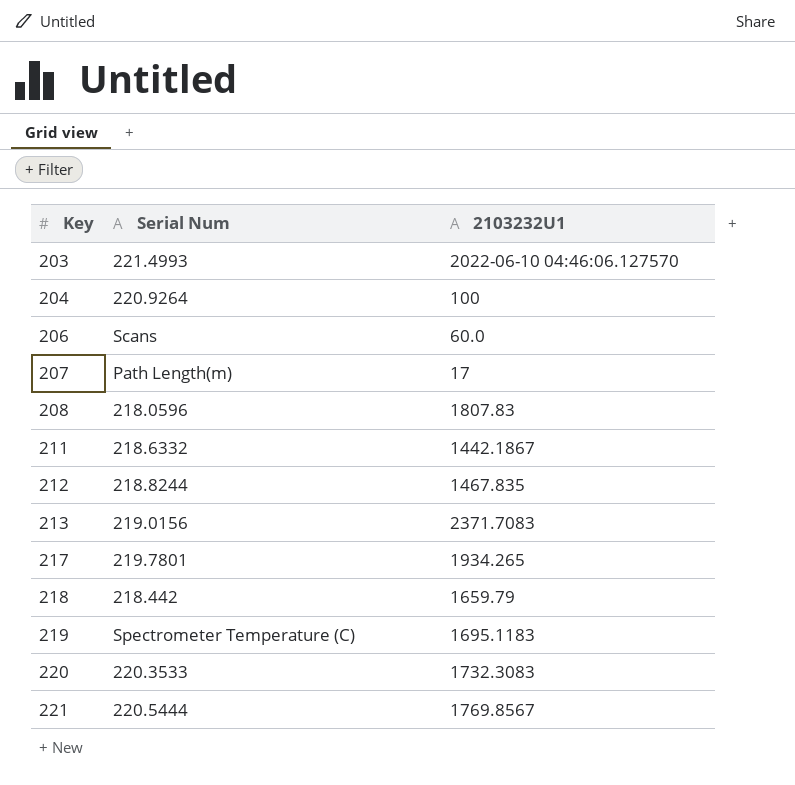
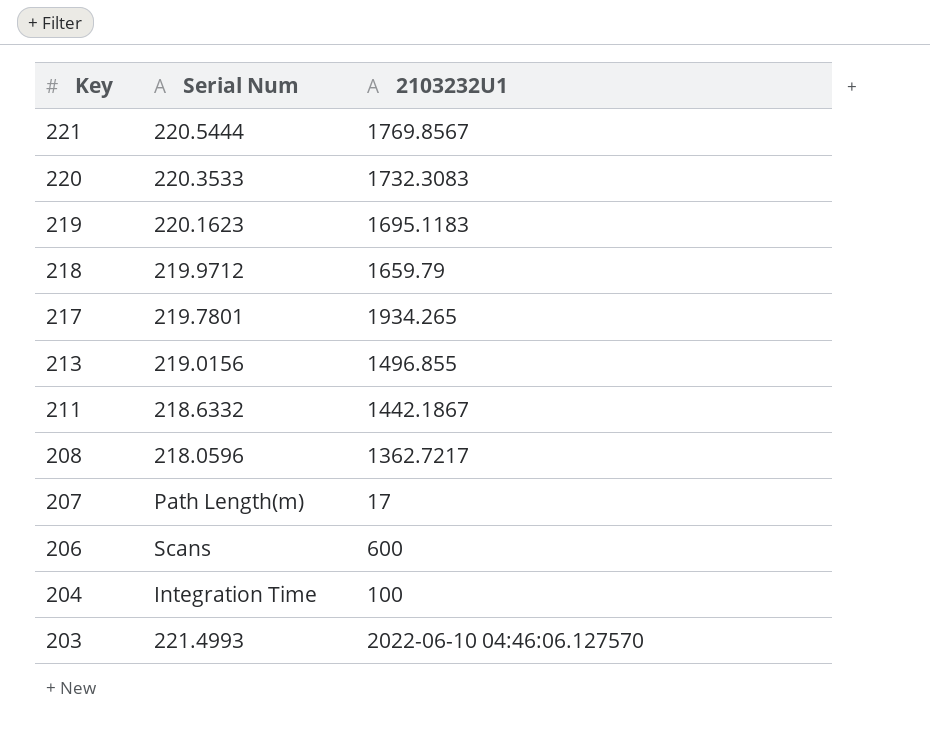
row order: Key ascending -> Key descending
row 212: 218.8244 | 1467.835 -> none
219 | Serial Num: Spectrometer Temperature (C) -> 220.1623
218 | Serial Num: 218.442 -> 219.9712
213 | 2103232U1: 2371.7083 -> 1496.855
208 | 2103232U1: 1807.83 -> 1362.7217
206 | 2103232U1: 60.0 -> 600
204 | Serial Num: 220.9264 -> Integration Time

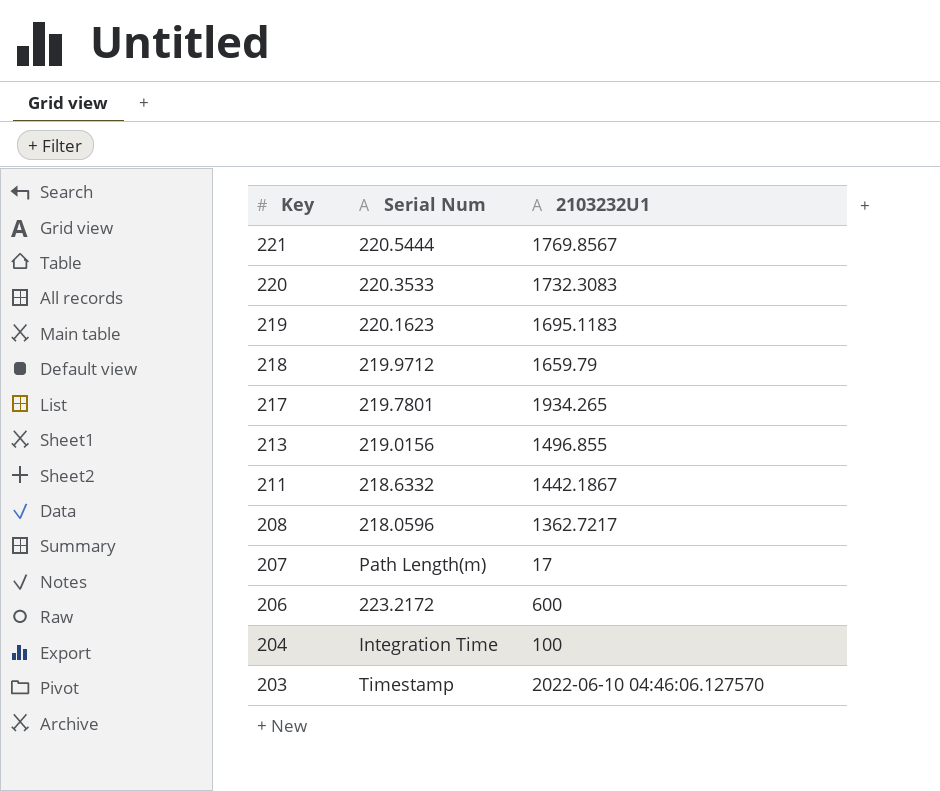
206 | Serial Num: Scans -> 223.2172
203 | Serial Num: 221.4993 -> Timestamp

